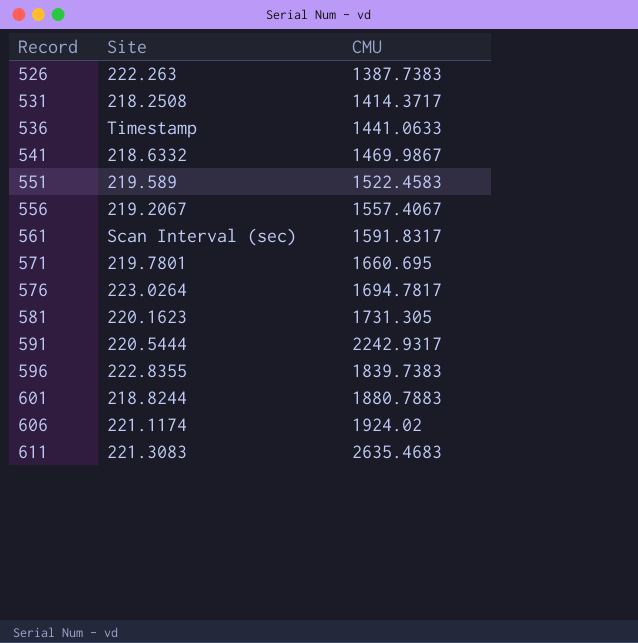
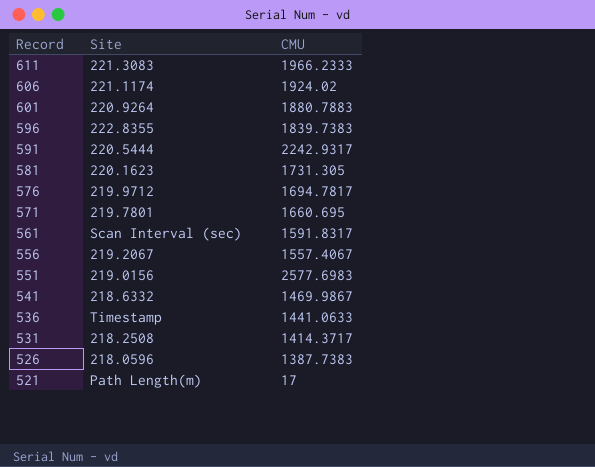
row order: Record ascending -> Record descending
611 | CMU: 2635.4683 -> 1966.2333
601 | Site: 218.8244 -> 220.9264
576 | Site: 223.0264 -> 219.9712
551 | Site: 219.589 -> 219.0156
551 | CMU: 1522.4583 -> 2577.6983
526 | Site: 222.263 -> 218.0596
row 521: none -> Path Length(m) | 17

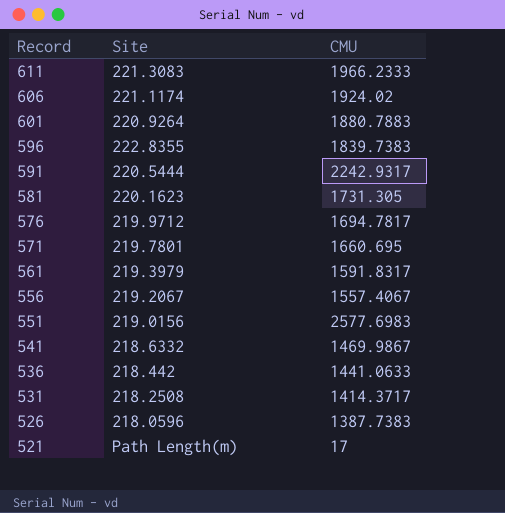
561 | Site: Scan Interval (sec) -> 219.3979
536 | Site: Timestamp -> 218.442

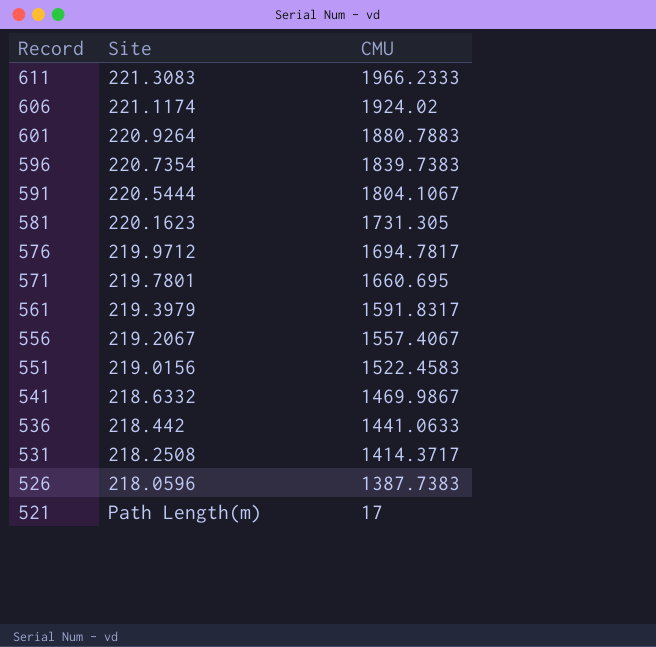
596 | Site: 222.8355 -> 220.7354
591 | CMU: 2242.9317 -> 1804.1067
551 | CMU: 2577.6983 -> 1522.4583

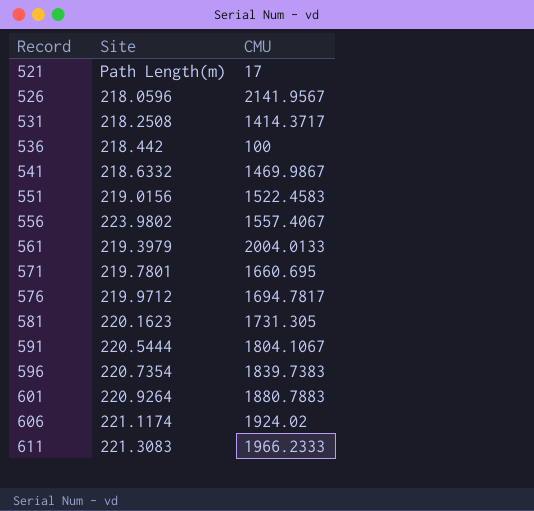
row order: Record descending -> Record ascending
526 | CMU: 1387.7383 -> 2141.9567
536 | CMU: 1441.0633 -> 100
556 | Site: 219.2067 -> 223.9802
561 | CMU: 1591.8317 -> 2004.0133

